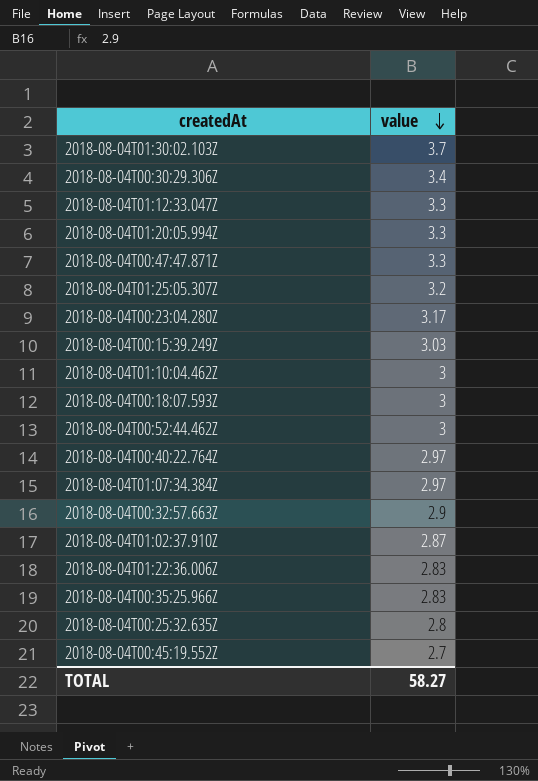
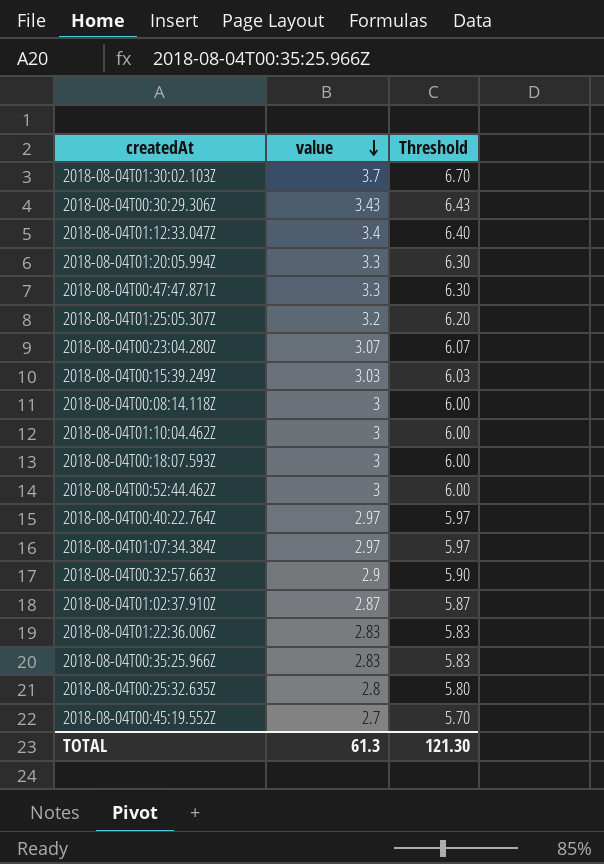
column Threshold | formula: none -> [value] + 3
2018-08-04T00:30:29.306Z | value: 3.4 -> 3.43
2018-08-04T01:12:33.047Z | value: 3.3 -> 3.4
2018-08-04T00:23:04.280Z | value: 3.17 -> 3.07
row 2018-08-04T00:08:14.118Z: none -> 3 | 6.00
TOTAL | value: 58.27 -> 61.3

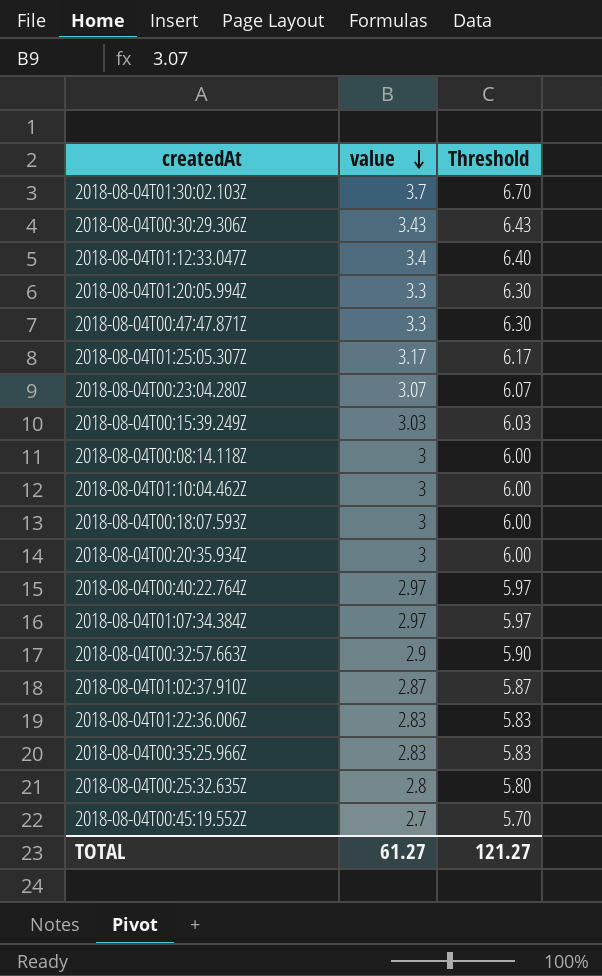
row 2018-08-04T00:52:44.462Z: 3 | 6.00 -> none
2018-08-04T01:25:05.307Z | value: 3.2 -> 3.17
2018-08-04T01:25:05.307Z | Threshold: 6.20 -> 6.17
row 2018-08-04T00:20:35.934Z: none -> 3 | 6.00
TOTAL | value: 61.3 -> 61.27
TOTAL | Threshold: 121.30 -> 121.27

